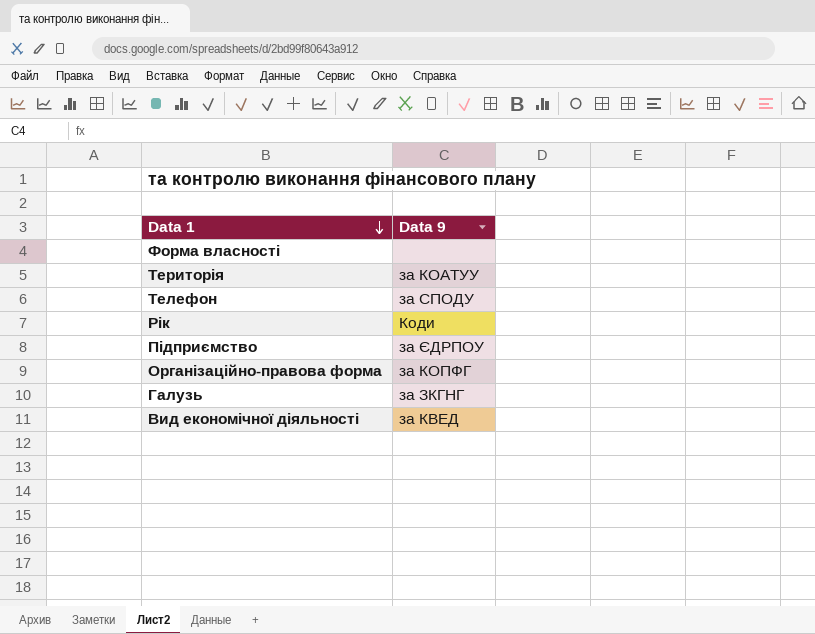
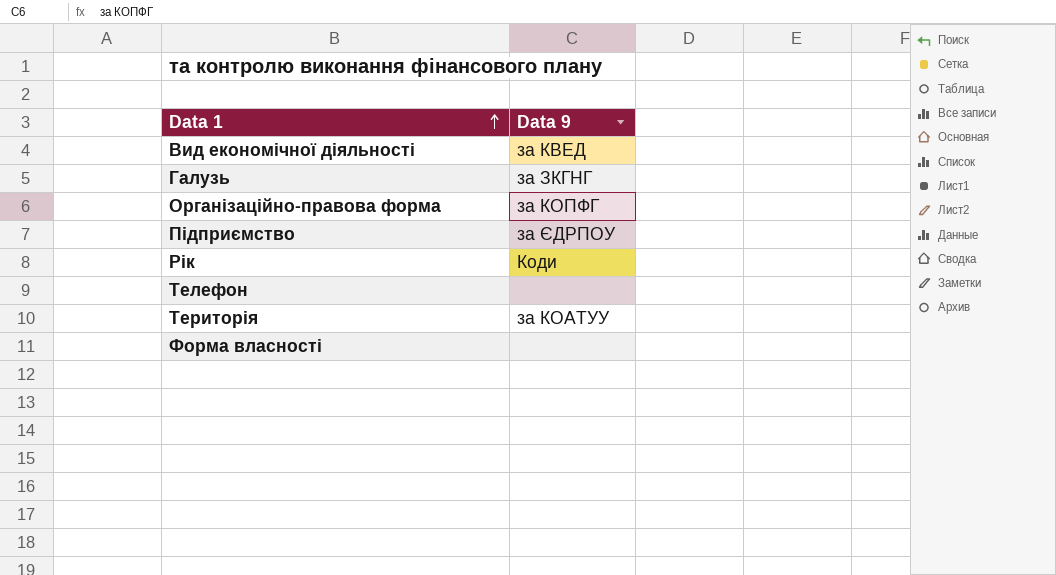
row order: Data 1 descending -> Data 1 ascending
Телефон | Data 9: за СПОДУ -> none

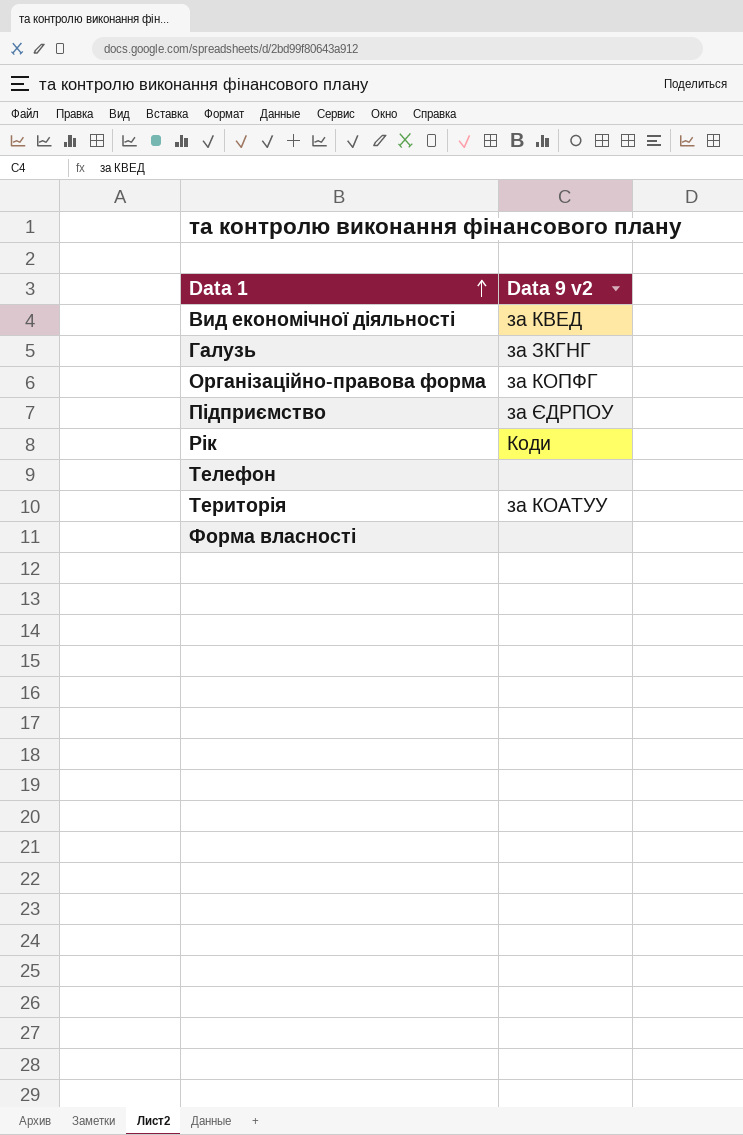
column name: Data 9 -> Data 9 v2

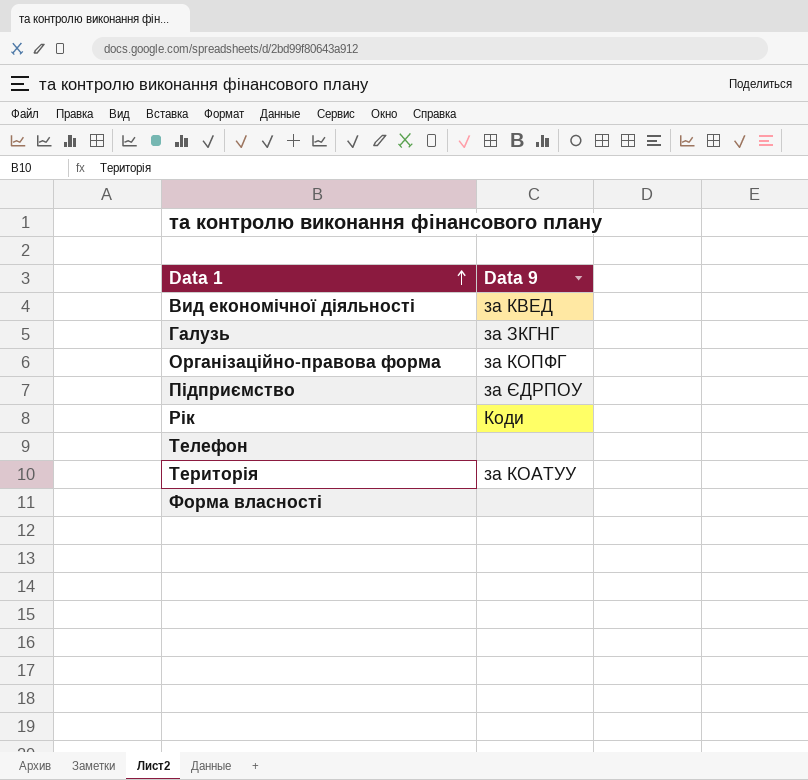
column name: Data 9 v2 -> Data 9

